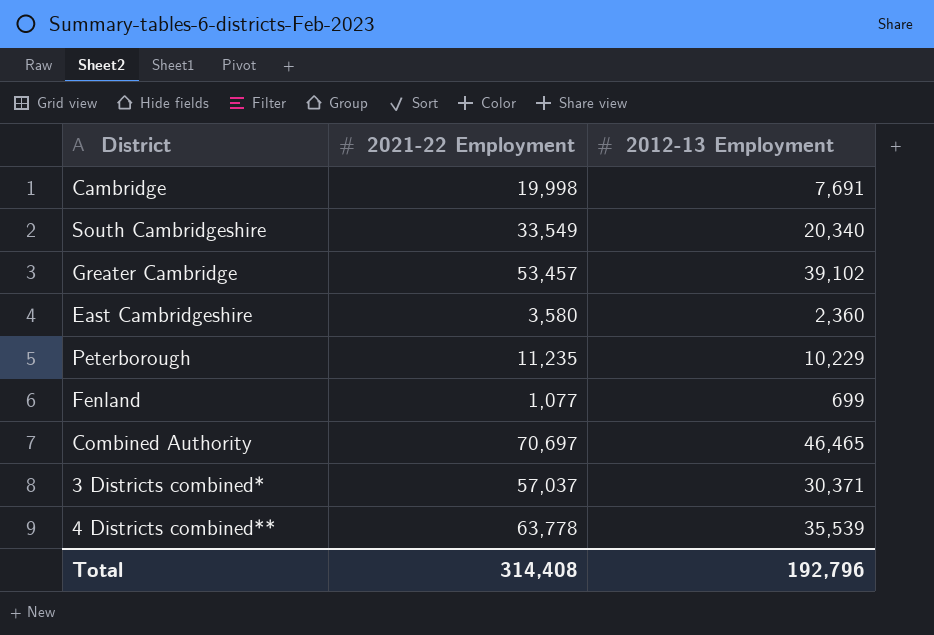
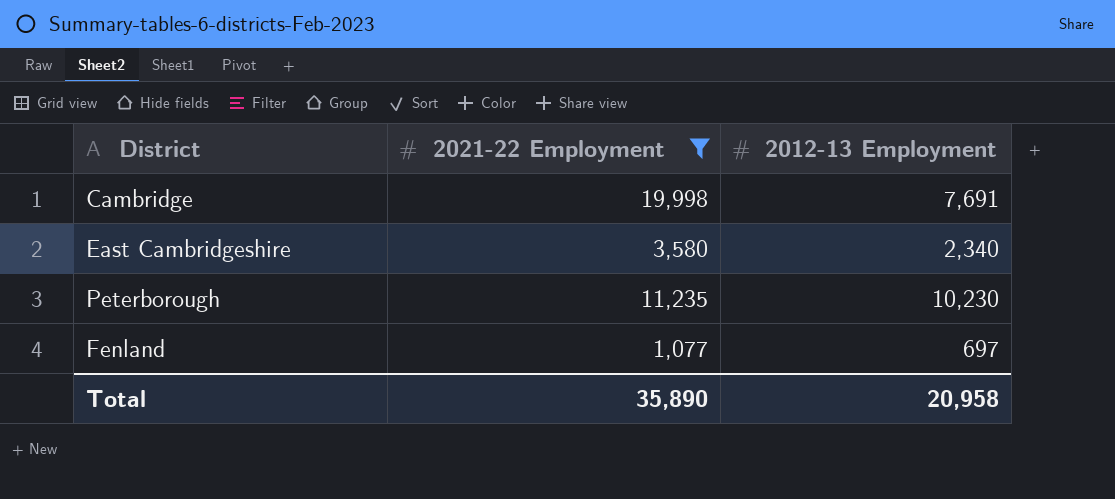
filter: none -> 2021-22 Employment <= 19,998
East Cambridgeshire | 2012-13 Employment: 2,360 -> 2,340
Peterborough | 2012-13 Employment: 10,229 -> 10,230
Fenland | 2012-13 Employment: 699 -> 697
Total | 2021-22 Employment: 314,408 -> 35,890
Total | 2012-13 Employment: 192,796 -> 20,958

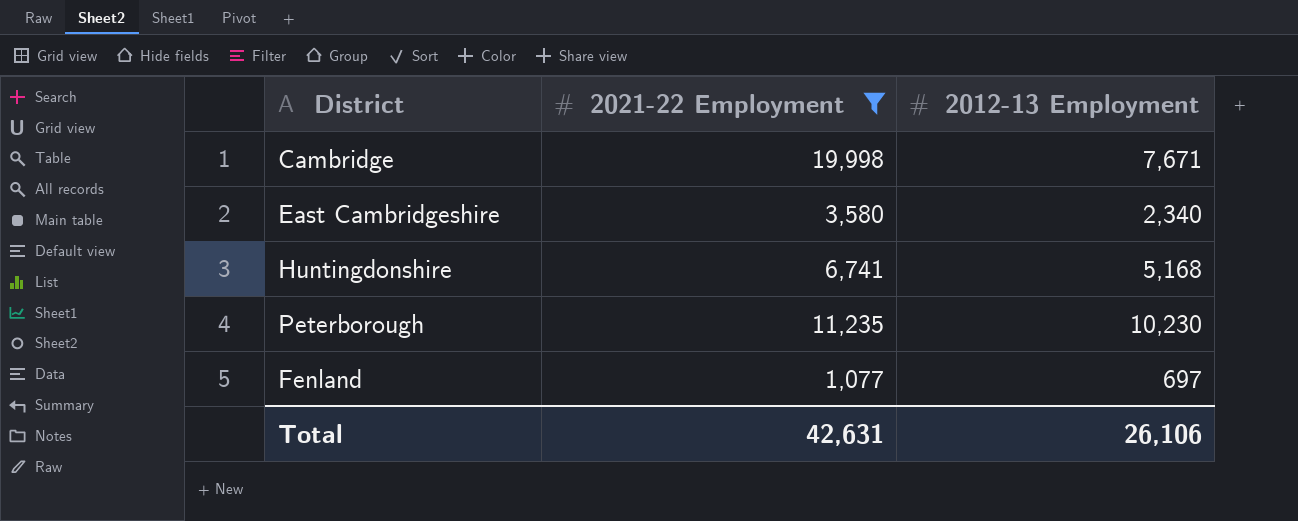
Cambridge | 2012-13 Employment: 7,691 -> 7,671
row Huntingdonshire: none -> 6,741 | 5,168
Total | 2021-22 Employment: 35,890 -> 42,631
Total | 2012-13 Employment: 20,958 -> 26,106

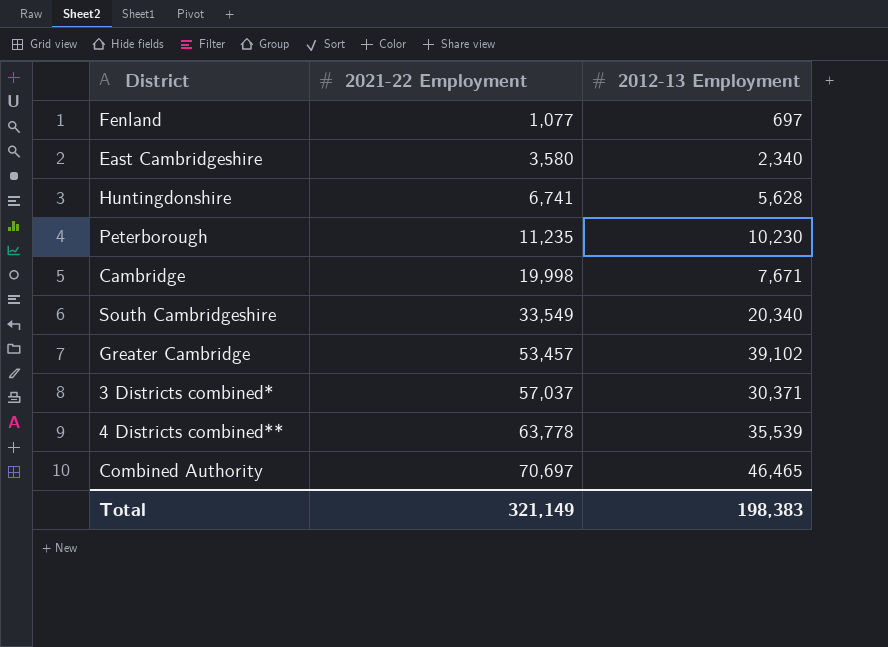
filter: 2021-22 Employment <= 19,998 -> none
row order: none -> 2021-22 Employment ascending
Huntingdonshire | 2012-13 Employment: 5,168 -> 5,628
Total | 2021-22 Employment: 42,631 -> 321,149
Total | 2012-13 Employment: 26,106 -> 198,383

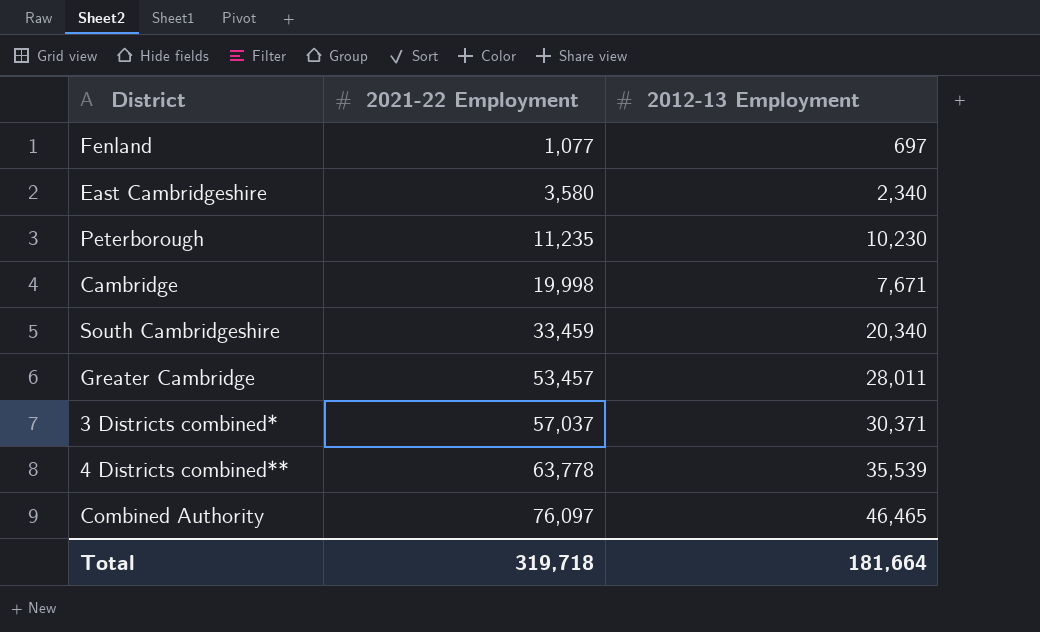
row Huntingdonshire: 6,741 | 5,628 -> none
South Cambridgeshire | 2021-22 Employment: 33,549 -> 33,459
Greater Cambridge | 2012-13 Employment: 39,102 -> 28,011
Combined Authority | 2021-22 Employment: 70,697 -> 76,097
Total | 2021-22 Employment: 321,149 -> 319,718
Total | 2012-13 Employment: 198,383 -> 181,664

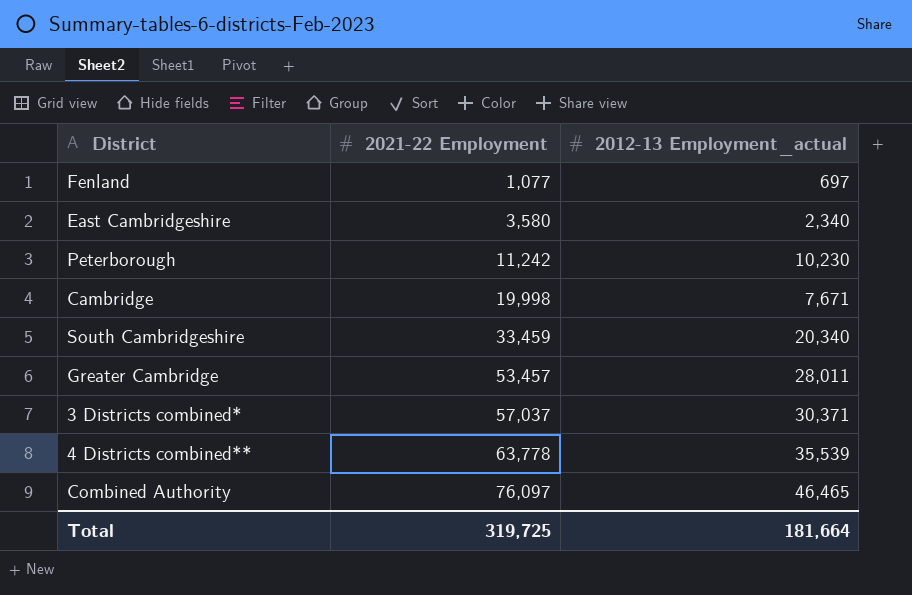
column name: 2012-13 Employment -> 2012-13 Employment_actual
Peterborough | 2021-22 Employment: 11,235 -> 11,242
Total | 2021-22 Employment: 319,718 -> 319,725

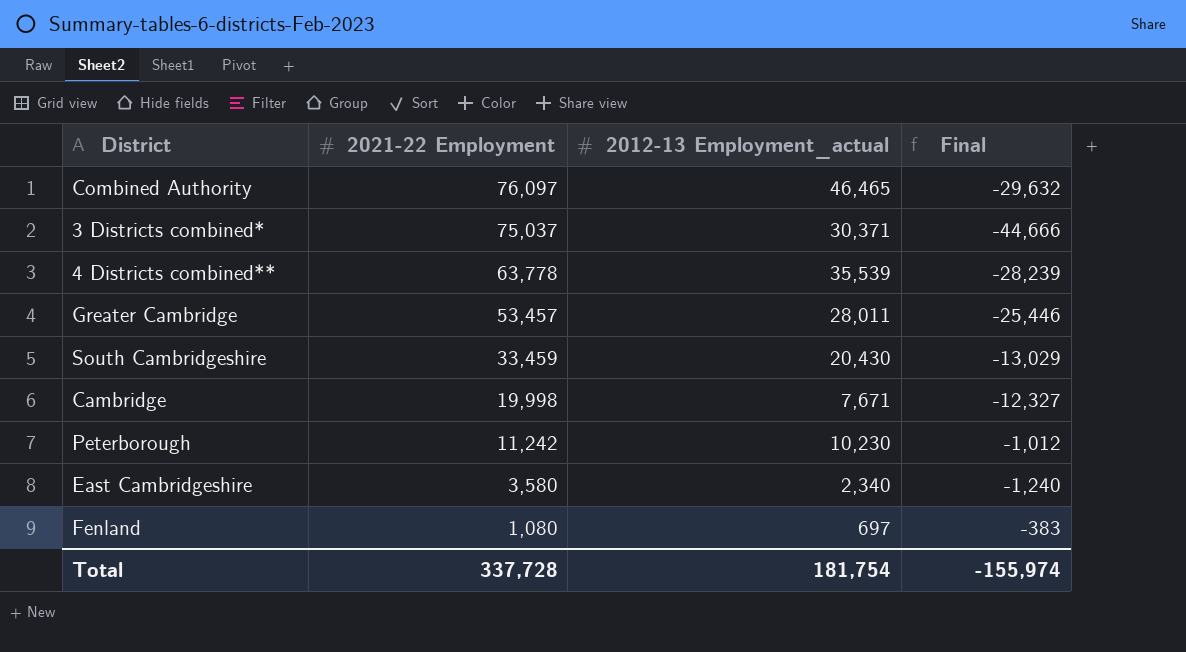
row order: 2021-22 Employment ascending -> 2021-22 Employment descending
column Final | formula: none -> [2012-13 Employment_actual] - [2021-22 Employment]
3 Districts combined* | 2021-22 Employment: 57,037 -> 75,037
South Cambridgeshire | 2012-13 Employment_actual: 20,340 -> 20,430
Fenland | 2021-22 Employment: 1,077 -> 1,080
Total | 2021-22 Employment: 319,725 -> 337,728
Total | 2012-13 Employment_actual: 181,664 -> 181,754

